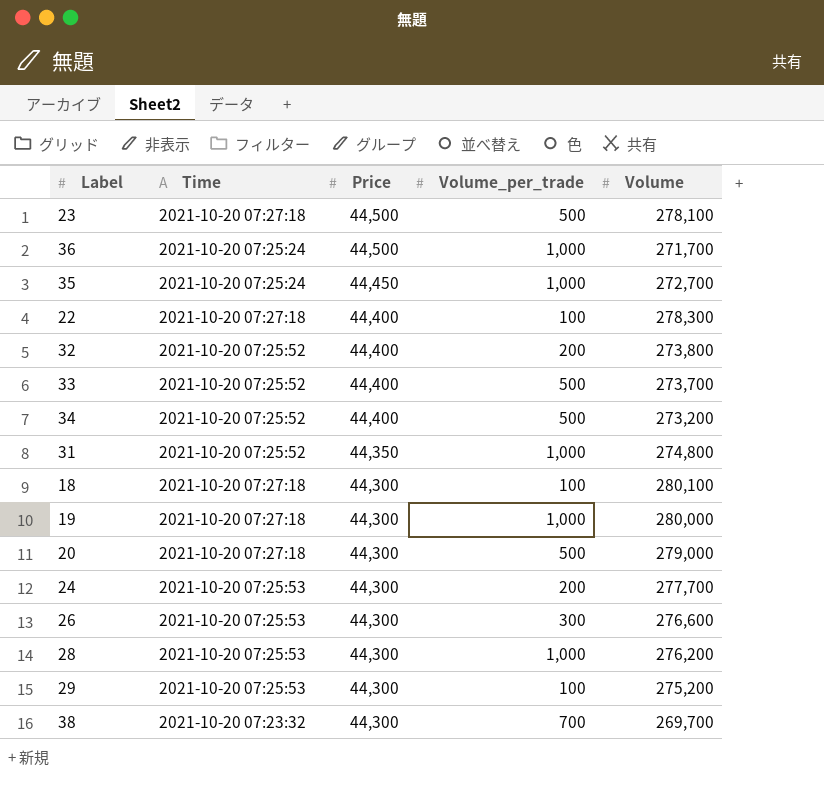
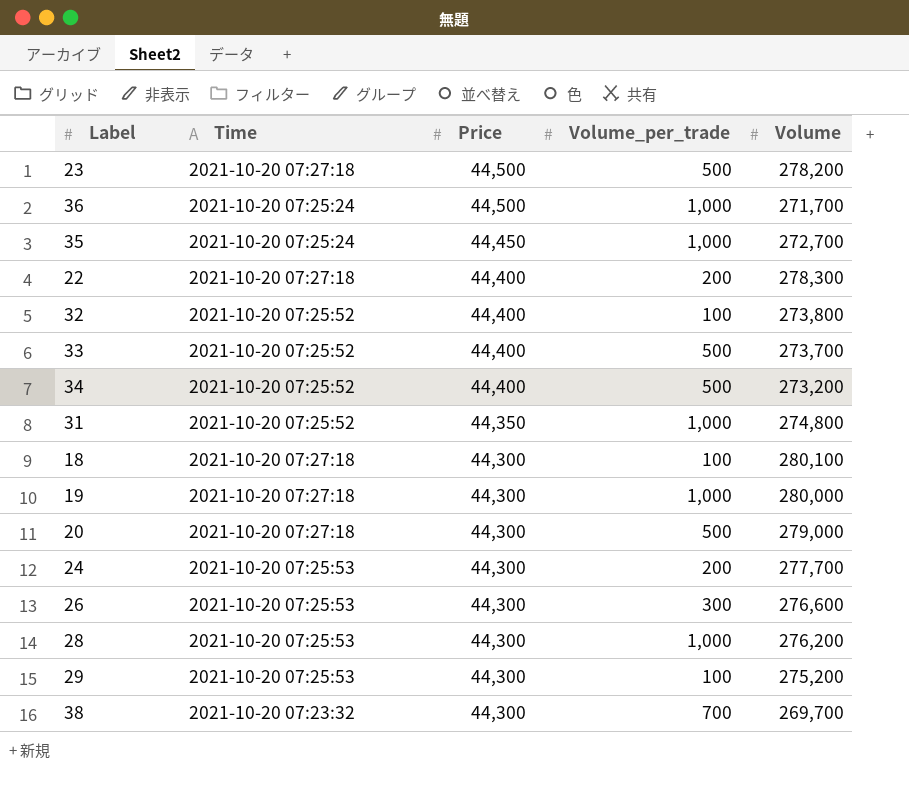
23 | Volume: 278,100 -> 278,200
22 | Volume_per_trade: 100 -> 200
32 | Volume_per_trade: 200 -> 100

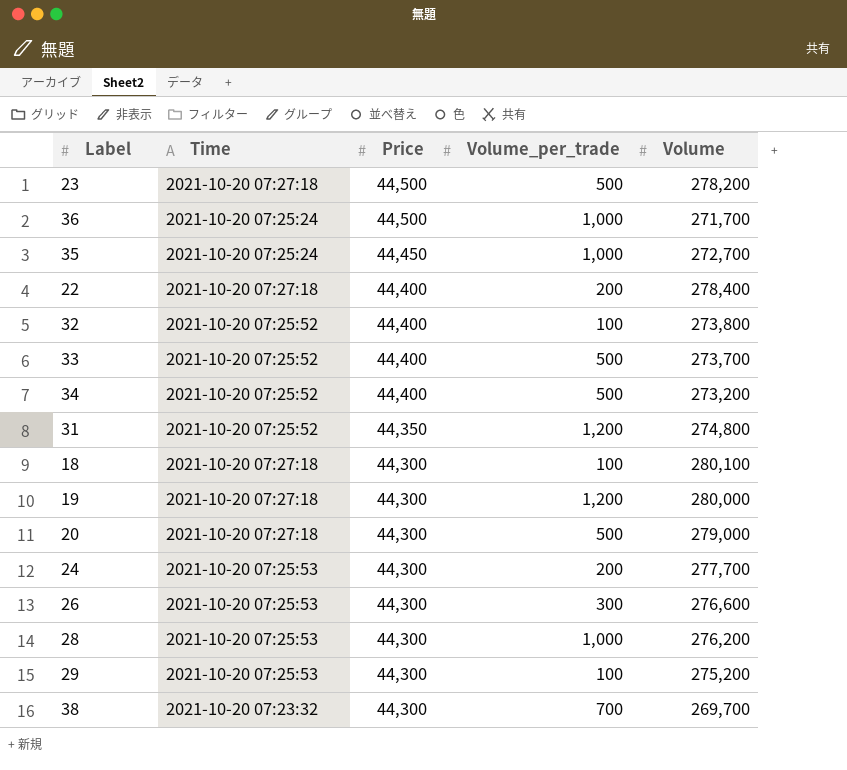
22 | Volume: 278,300 -> 278,400
31 | Volume_per_trade: 1,000 -> 1,200
19 | Volume_per_trade: 1,000 -> 1,200

